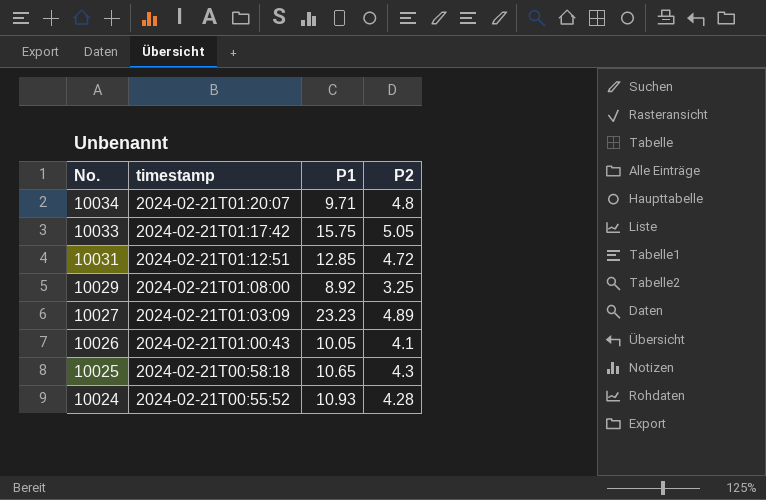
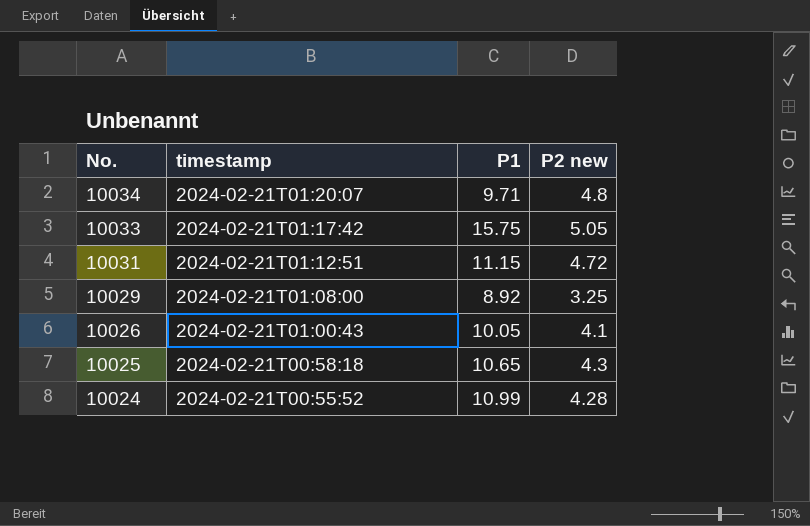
column name: P2 -> P2 new
row 10027: 2024-02-21T01:03:09 | 23.23 | 4.89 -> none
10031 | P1: 12.85 -> 11.15
10024 | P1: 10.93 -> 10.99

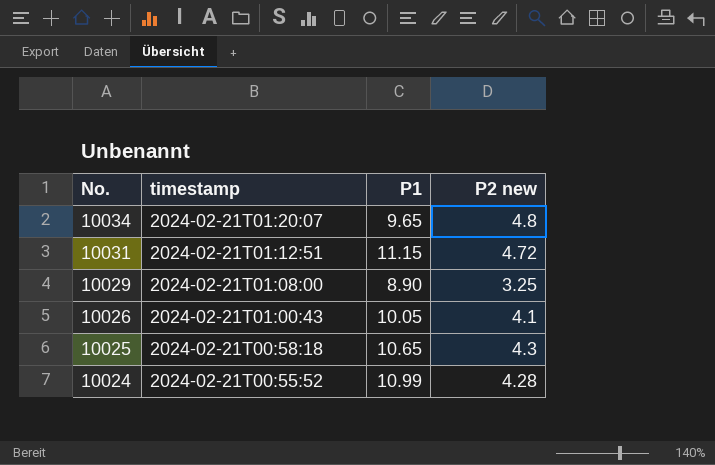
row 10033: 2024-02-21T01:17:42 | 15.75 | 5.05 -> none
10034 | P1: 9.71 -> 9.65
10029 | P1: 8.92 -> 8.90

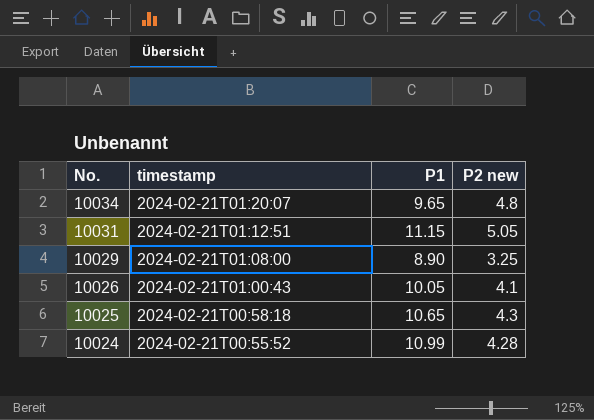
10031 | P2 new: 4.72 -> 5.05

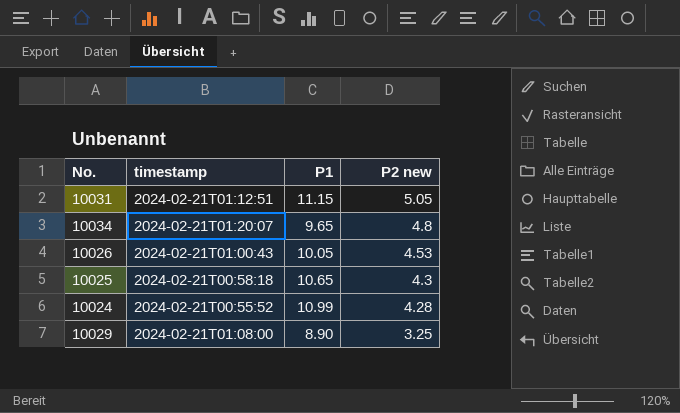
row order: No. descending -> P2 new descending
10026 | P2 new: 4.1 -> 4.53

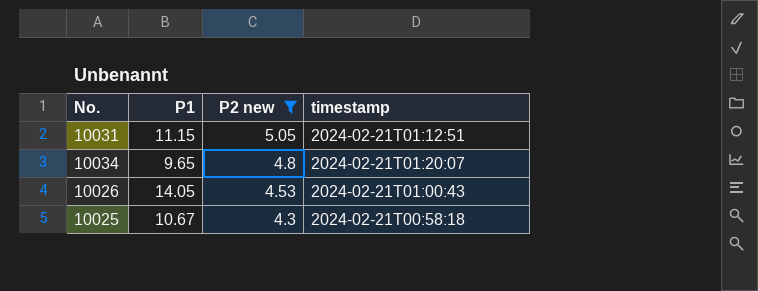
filter: none -> P2 new >= 4.3
column timestamp | position: 2 -> 4
10026 | P1: 10.05 -> 14.05
10025 | P1: 10.65 -> 10.67

